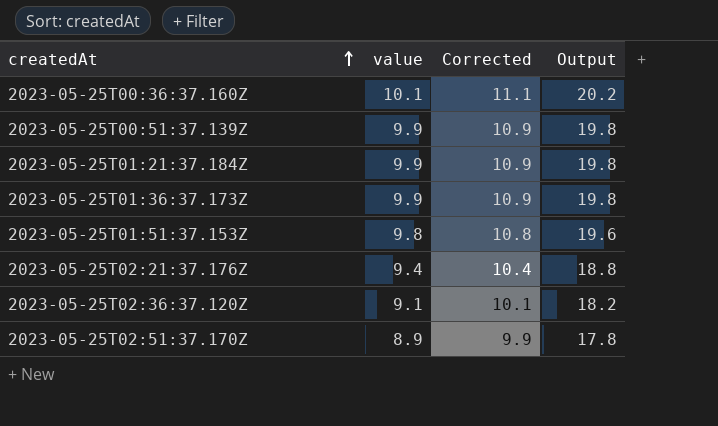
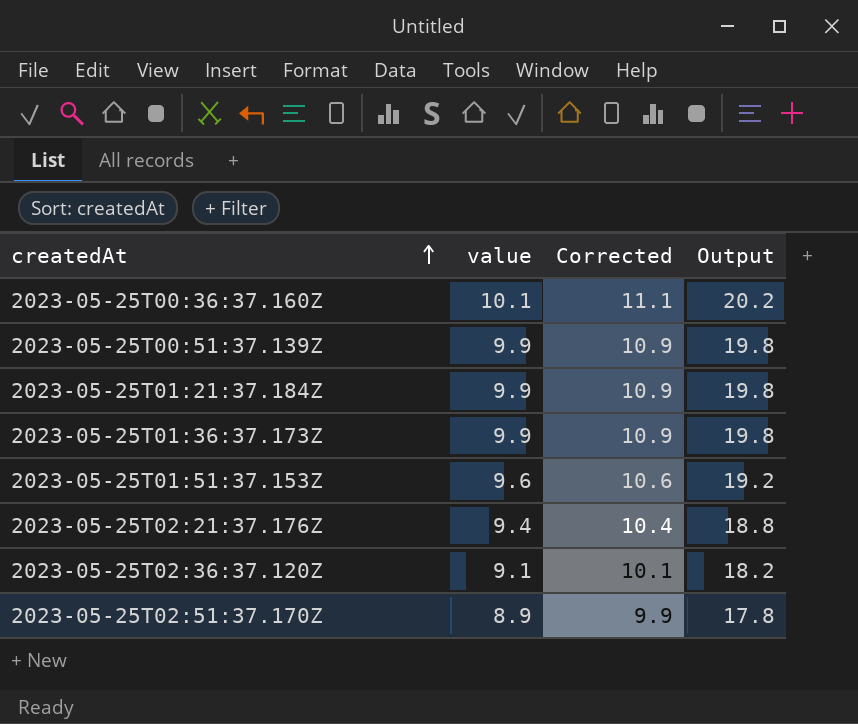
2023-05-25T01:51:37.153Z | value: 9.8 -> 9.6
2023-05-25T01:51:37.153Z | Corrected: 10.8 -> 10.6
2023-05-25T01:51:37.153Z | Output: 19.6 -> 19.2

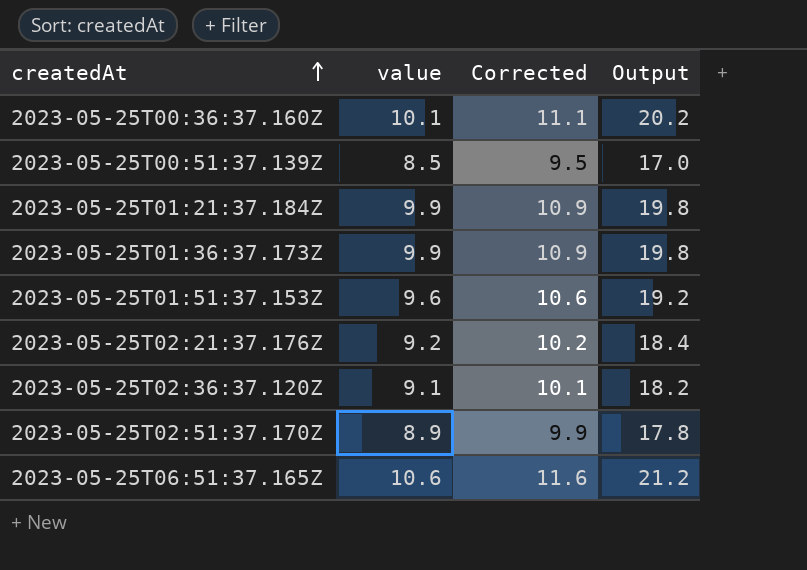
2023-05-25T00:51:37.139Z | value: 9.9 -> 8.5
2023-05-25T00:51:37.139Z | Corrected: 10.9 -> 9.5
2023-05-25T00:51:37.139Z | Output: 19.8 -> 17.0
2023-05-25T02:21:37.176Z | value: 9.4 -> 9.2
2023-05-25T02:21:37.176Z | Corrected: 10.4 -> 10.2
2023-05-25T02:21:37.176Z | Output: 18.8 -> 18.4
row 2023-05-25T06:51:37.165Z: none -> 10.6 | 11.6 | 21.2

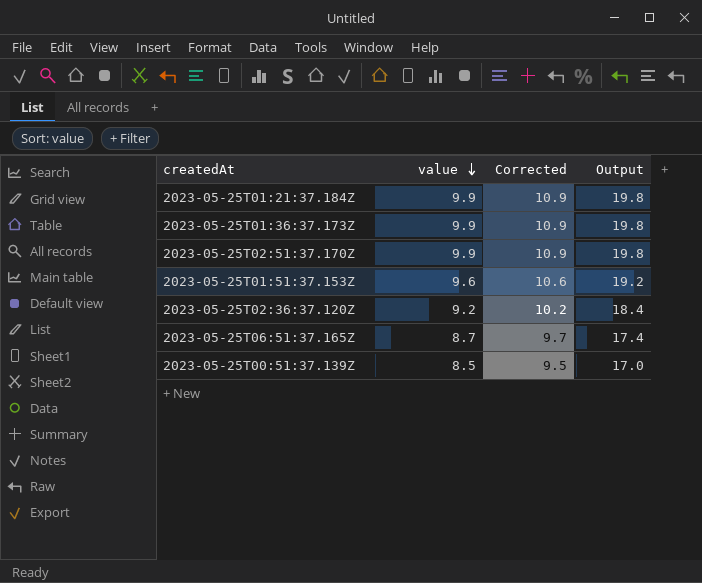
row order: createdAt ascending -> value descending
row 2023-05-25T00:36:37.160Z: 10.1 | 11.1 | 20.2 -> none
row 2023-05-25T02:21:37.176Z: 9.2 | 10.2 | 18.4 -> none
2023-05-25T02:51:37.170Z | value: 8.9 -> 9.9
2023-05-25T02:51:37.170Z | Corrected: 9.9 -> 10.9
2023-05-25T02:51:37.170Z | Output: 17.8 -> 19.8
2023-05-25T02:36:37.120Z | value: 9.1 -> 9.2
2023-05-25T02:36:37.120Z | Corrected: 10.1 -> 10.2
2023-05-25T02:36:37.120Z | Output: 18.2 -> 18.4
2023-05-25T06:51:37.165Z | value: 10.6 -> 8.7
2023-05-25T06:51:37.165Z | Corrected: 11.6 -> 9.7
2023-05-25T06:51:37.165Z | Output: 21.2 -> 17.4

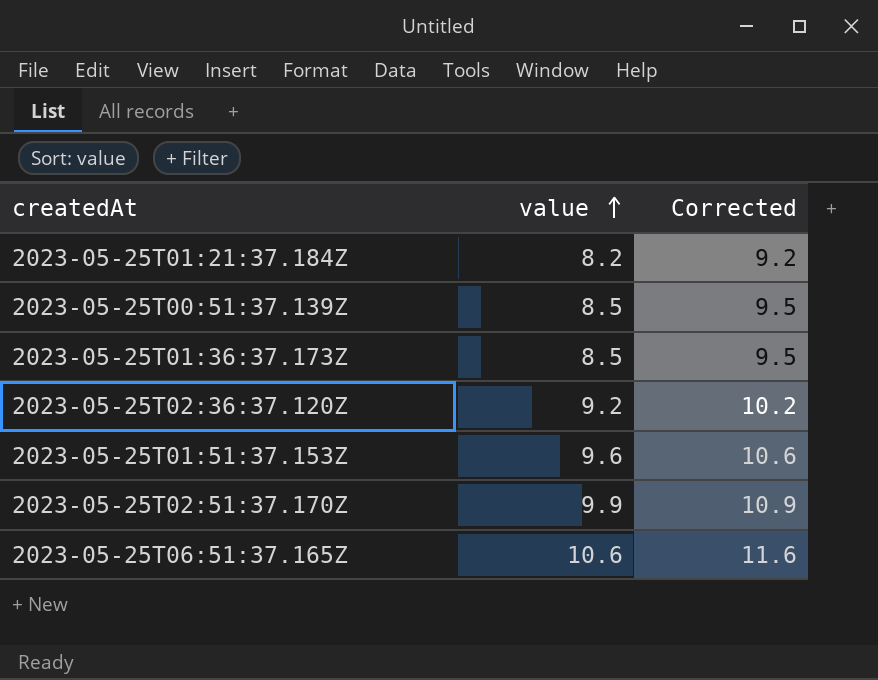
row order: value descending -> value ascending
column Output | formula: [value] * 2 -> none
2023-05-25T01:21:37.184Z | value: 9.9 -> 8.2
2023-05-25T01:21:37.184Z | Corrected: 10.9 -> 9.2
2023-05-25T01:36:37.173Z | value: 9.9 -> 8.5
2023-05-25T01:36:37.173Z | Corrected: 10.9 -> 9.5
2023-05-25T06:51:37.165Z | value: 8.7 -> 10.6
2023-05-25T06:51:37.165Z | Corrected: 9.7 -> 11.6

